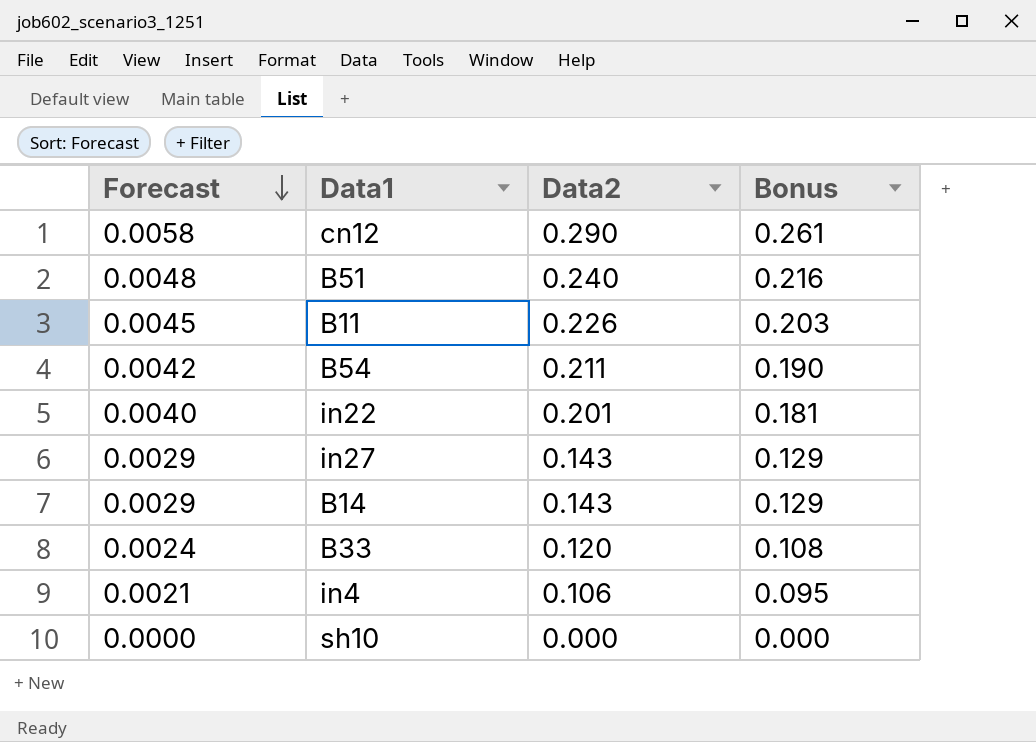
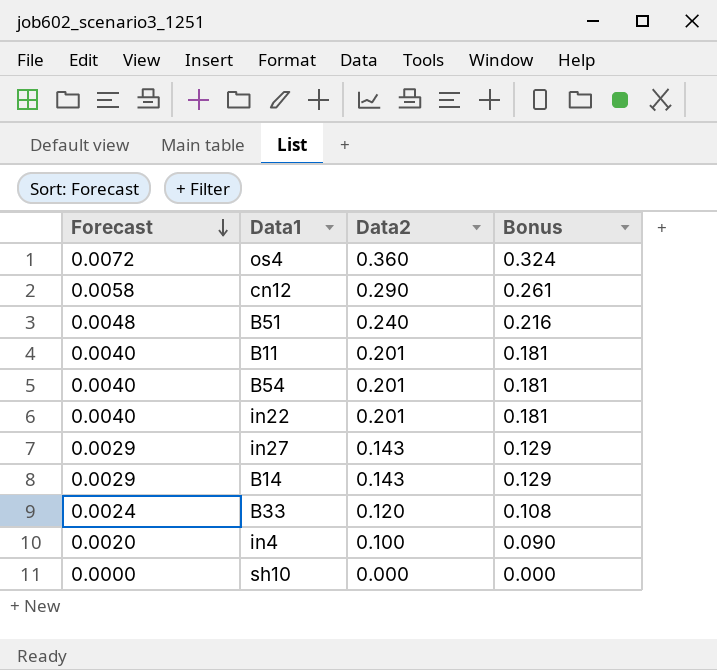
row os4: none -> 0.0072 | 0.360 | 0.324
B11 | Forecast: 0.0045 -> 0.0040
B11 | Data2: 0.226 -> 0.201
B11 | Bonus: 0.203 -> 0.181
B54 | Forecast: 0.0042 -> 0.0040
B54 | Data2: 0.211 -> 0.201
B54 | Bonus: 0.190 -> 0.181
in4 | Forecast: 0.0021 -> 0.0020
in4 | Data2: 0.106 -> 0.100
in4 | Bonus: 0.095 -> 0.090

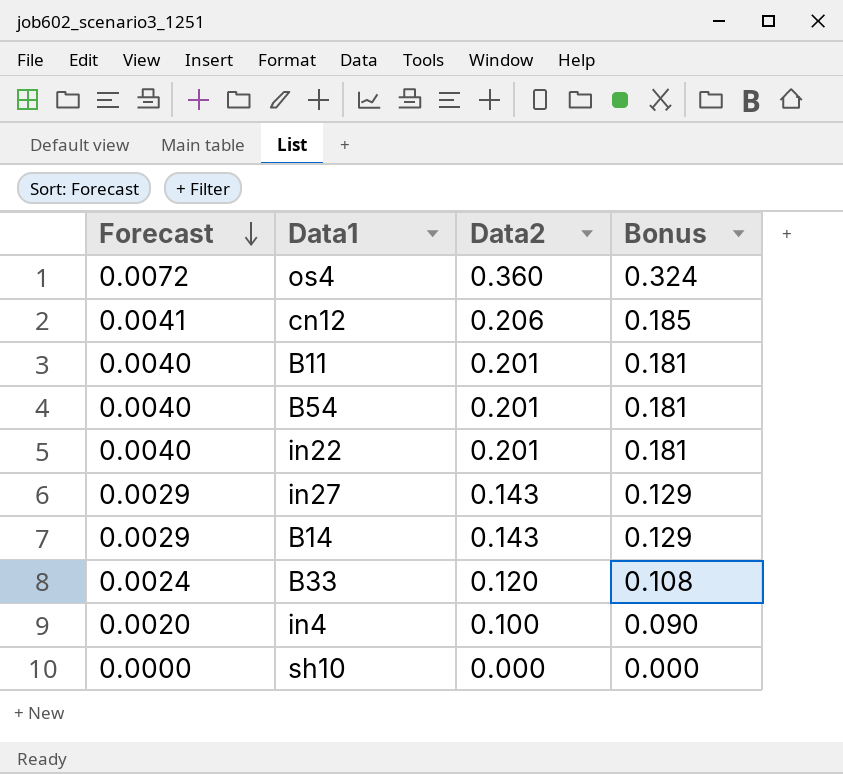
row B51: 0.0048 | 0.240 | 0.216 -> none
cn12 | Forecast: 0.0058 -> 0.0041
cn12 | Data2: 0.290 -> 0.206
cn12 | Bonus: 0.261 -> 0.185

